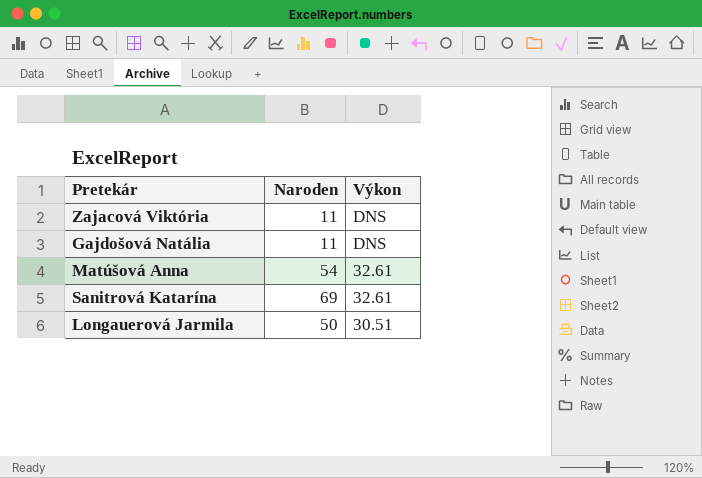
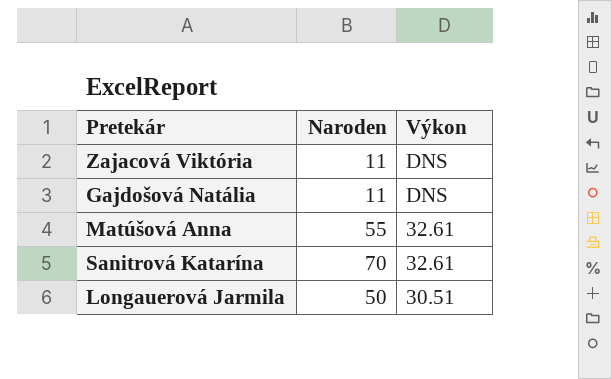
Matúšová Anna | Naroden: 54 -> 55
Sanitrová Katarína | Naroden: 69 -> 70

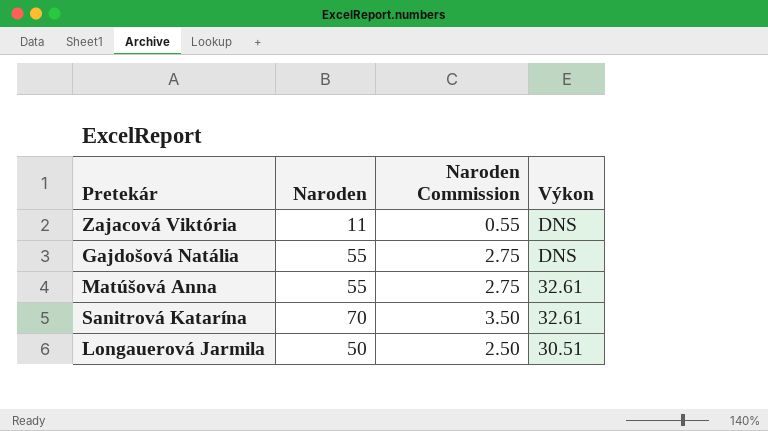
column Naroden Commission | formula: none -> [Naroden] * 0.05
Gajdošová Natália | Naroden: 11 -> 55

